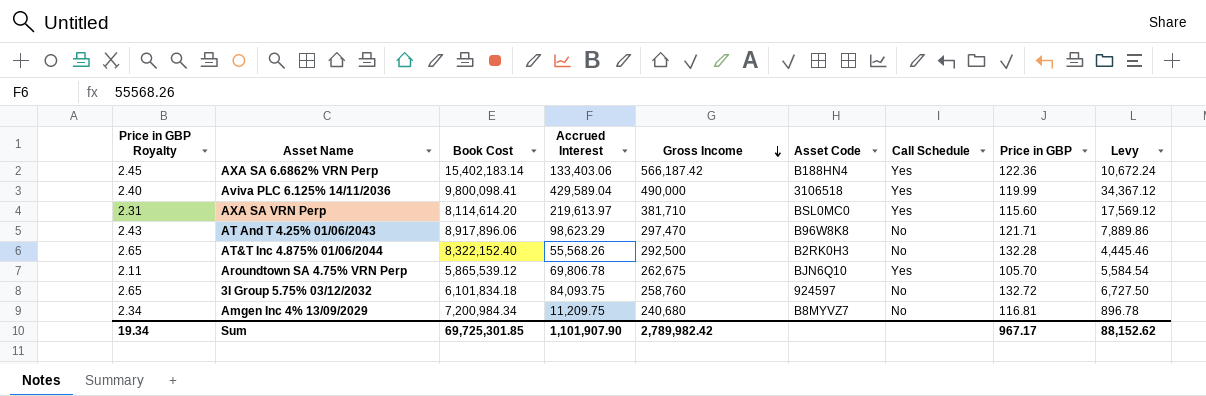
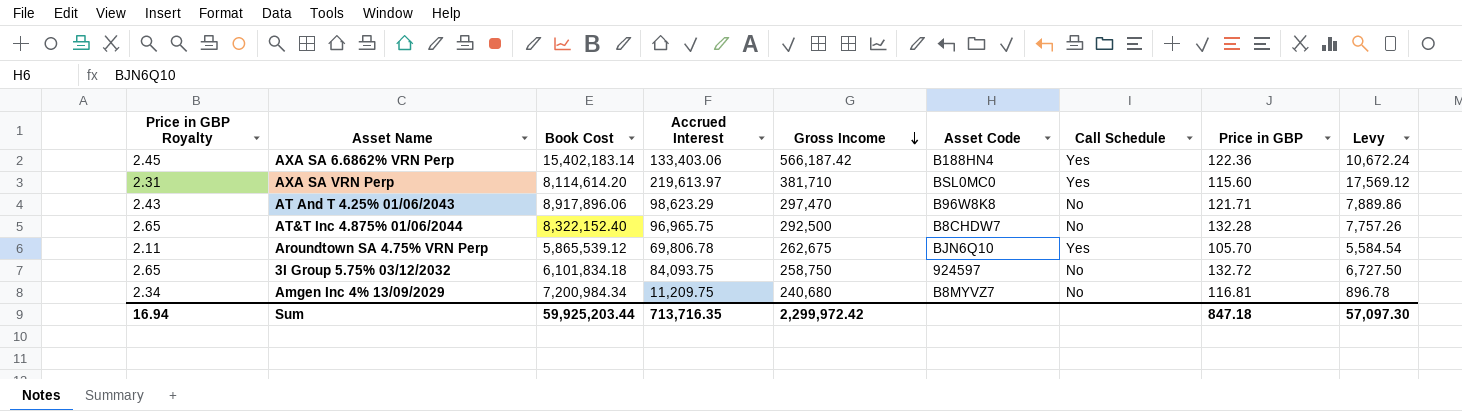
row Aviva PLC 6.125% 14/11/2036: 2.40 | 9,800,098.41 | 429,589.04 | 490,000 | 3106518 | Yes | 119.99 | 34,367.12 -> none
AT&T Inc 4.875% 01/06/2044 | Accrued Interest: 55,568.26 -> 96,965.75
AT&T Inc 4.875% 01/06/2044 | Asset Code: B2RK0H3 -> B8CHDW7
AT&T Inc 4.875% 01/06/2044 | Levy: 4,445.46 -> 7,757.26
3I Group 5.75% 03/12/2032 | Gross Income: 258,760 -> 258,750
Sum | Price in GBP Royalty: 19.34 -> 16.94
Sum | Book Cost: 69,725,301.85 -> 59,925,203.44
Sum | Accrued Interest: 1,101,907.90 -> 713,716.35
Sum | Gross Income: 2,789,982.42 -> 2,299,972.42
Sum | Price in GBP: 967.17 -> 847.18
Sum | Levy: 88,152.62 -> 57,097.30

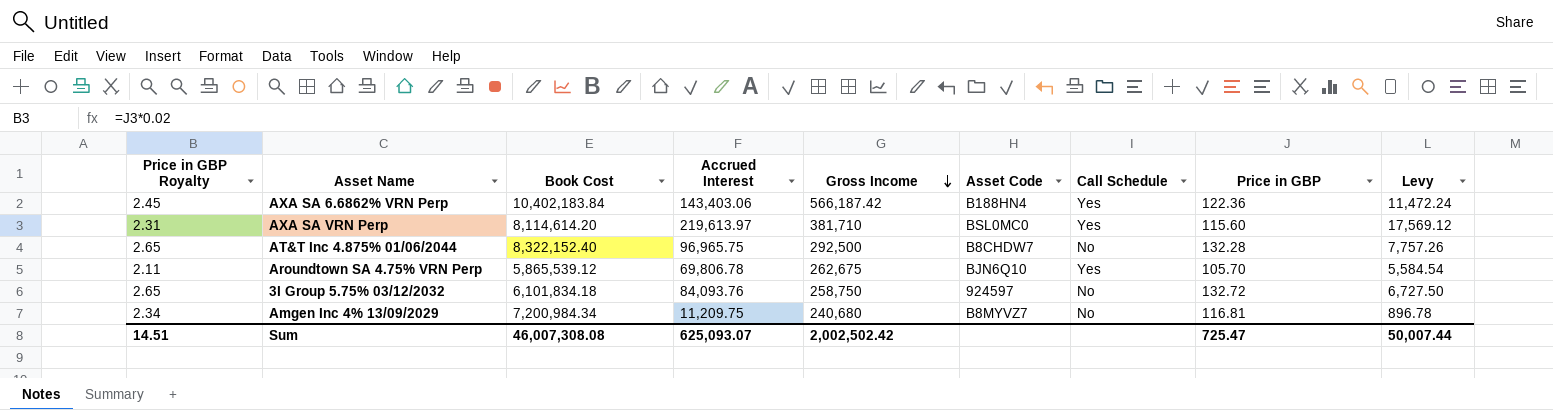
row AT And T 4.25% 01/06/2043: 2.43 | 8,917,896.06 | 98,623.29 | 297,470 | B96W8K8 | No | 121.71 | 7,889.86 -> none
AXA SA 6.6862% VRN Perp | Book Cost: 15,402,183.14 -> 10,402,183.84
AXA SA 6.6862% VRN Perp | Accrued Interest: 133,403.06 -> 143,403.06
AXA SA 6.6862% VRN Perp | Levy: 10,672.24 -> 11,472.24
3I Group 5.75% 03/12/2032 | Accrued Interest: 84,093.75 -> 84,093.76
Sum | Price in GBP Royalty: 16.94 -> 14.51
Sum | Book Cost: 59,925,203.44 -> 46,007,308.08
Sum | Accrued Interest: 713,716.35 -> 625,093.07
Sum | Gross Income: 2,299,972.42 -> 2,002,502.42
Sum | Price in GBP: 847.18 -> 725.47
Sum | Levy: 57,097.30 -> 50,007.44

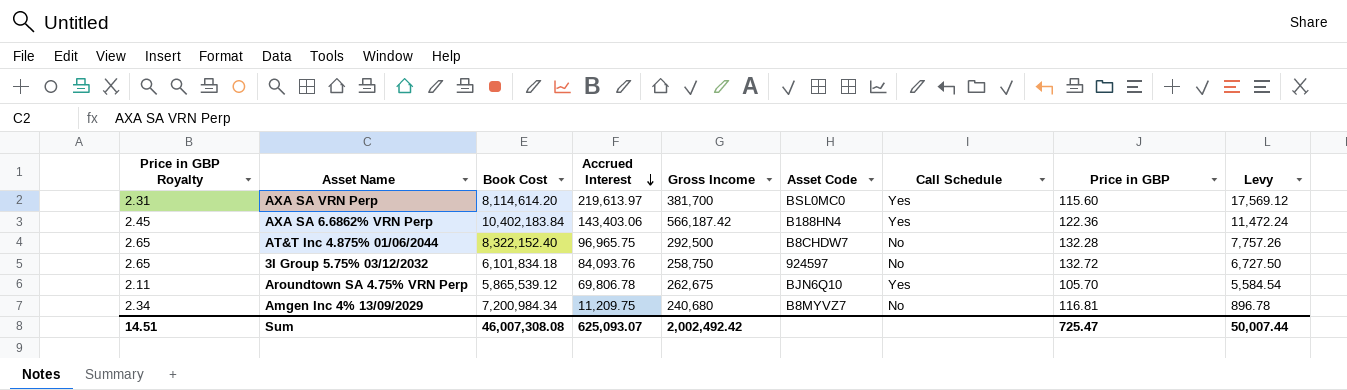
row order: Gross Income descending -> Accrued Interest descending
AXA SA VRN Perp | Gross Income: 381,710 -> 381,700
Sum | Gross Income: 2,002,502.42 -> 2,002,492.42

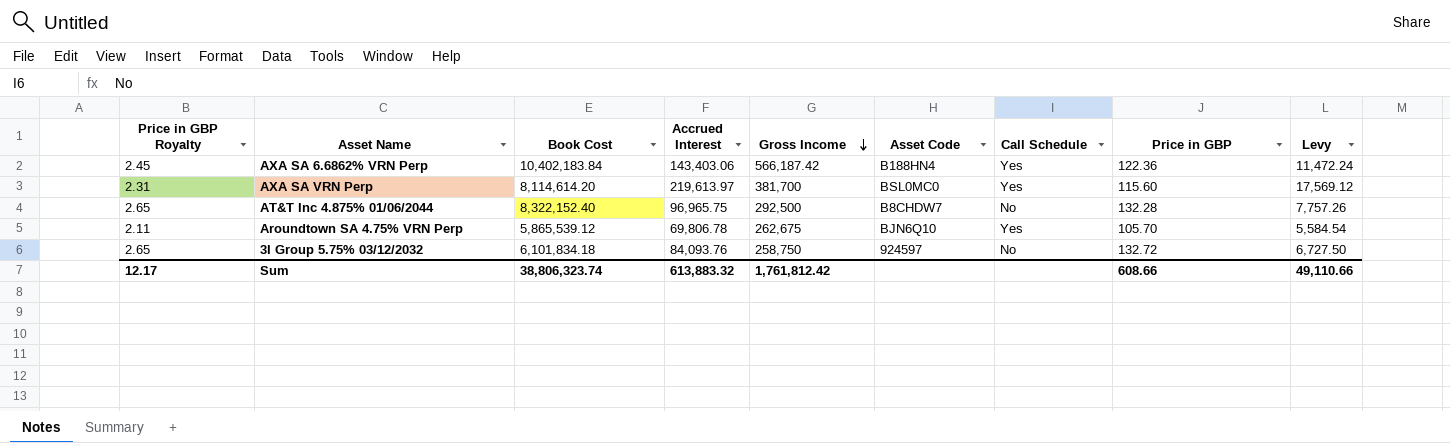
row order: Accrued Interest descending -> Gross Income descending
row Amgen Inc 4% 13/09/2029: 2.34 | 7,200,984.34 | 11,209.75 | 240,680 | B8MYVZ7 | No | 116.81 | 896.78 -> none
Sum | Price in GBP Royalty: 14.51 -> 12.17
Sum | Book Cost: 46,007,308.08 -> 38,806,323.74
Sum | Accrued Interest: 625,093.07 -> 613,883.32
Sum | Gross Income: 2,002,492.42 -> 1,761,812.42
Sum | Price in GBP: 725.47 -> 608.66
Sum | Levy: 50,007.44 -> 49,110.66

